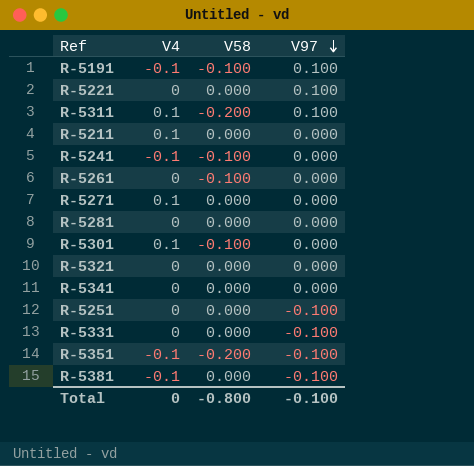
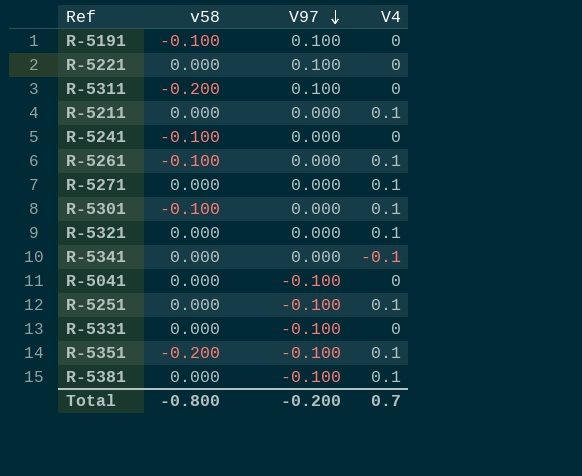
column name: V58 -> v58
column V4 | position: 2 -> 4
row R-5281: 0 | 0.000 | 0.000 -> none
R-5191 | V4: -0.1 -> 0
R-5311 | V4: 0.1 -> 0
R-5241 | V4: -0.1 -> 0
R-5261 | V4: 0 -> 0.1
R-5321 | V4: 0 -> 0.1
R-5341 | V4: 0 -> -0.1
row R-5041: none -> 0.000 | -0.100 | 0
R-5251 | V4: 0 -> 0.1
R-5351 | V4: -0.1 -> 0.1
R-5381 | V4: -0.1 -> 0.1
Total | V97: -0.100 -> -0.200
Total | V4: 0 -> 0.7

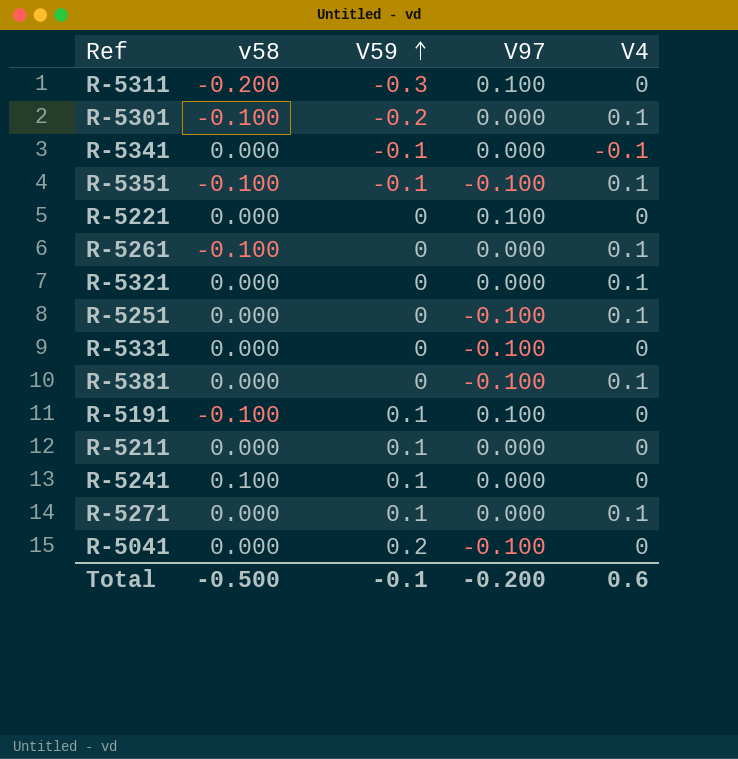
row order: V97 descending -> V59 ascending
column V59 | position: none -> 3
R-5351 | v58: -0.200 -> -0.100
R-5211 | V4: 0.1 -> 0
R-5241 | v58: -0.100 -> 0.100
Total | v58: -0.800 -> -0.500
Total | V4: 0.7 -> 0.6

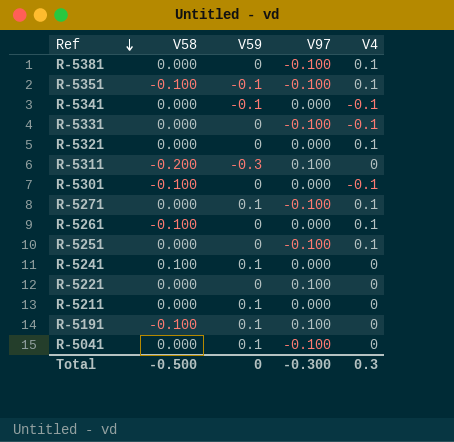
row order: V59 ascending -> Ref descending
column name: v58 -> V58
R-5331 | V4: 0 -> -0.1
R-5301 | V59: -0.2 -> 0
R-5301 | V4: 0.1 -> -0.1
R-5271 | V97: 0.000 -> -0.100
R-5041 | V59: 0.2 -> 0.1
Total | V59: -0.1 -> 0
Total | V97: -0.200 -> -0.300
Total | V4: 0.6 -> 0.3

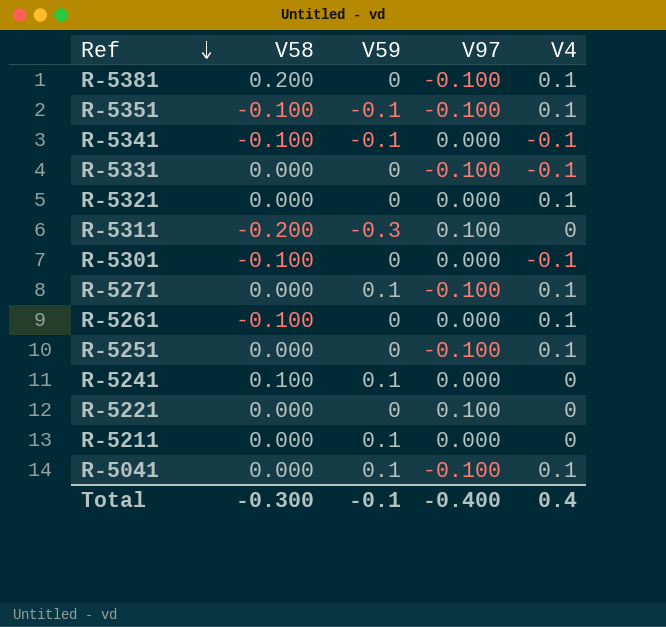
row R-5191: -0.100 | 0.1 | 0.100 | 0 -> none
R-5381 | V58: 0.000 -> 0.200
R-5341 | V58: 0.000 -> -0.100
R-5041 | V4: 0 -> 0.1
Total | V58: -0.500 -> -0.300
Total | V59: 0 -> -0.1
Total | V97: -0.300 -> -0.400
Total | V4: 0.3 -> 0.4

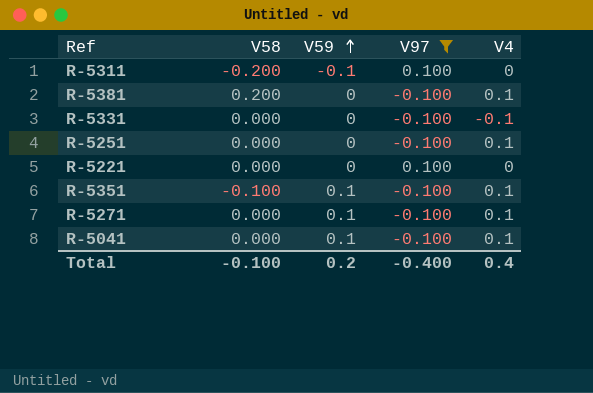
filter: none -> V97 != 0.000
row order: Ref descending -> V59 ascending
R-5311 | V59: -0.3 -> -0.1
R-5351 | V59: -0.1 -> 0.1
Total | V58: -0.300 -> -0.100
Total | V59: -0.1 -> 0.2

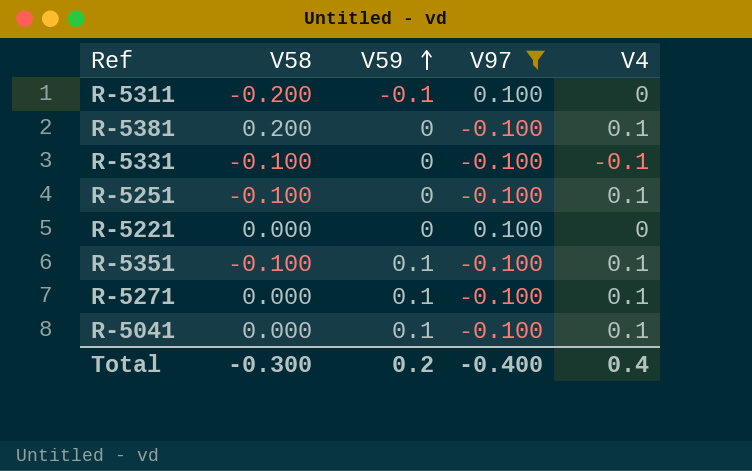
R-5331 | V58: 0.000 -> -0.100
R-5251 | V58: 0.000 -> -0.100
Total | V58: -0.100 -> -0.300

